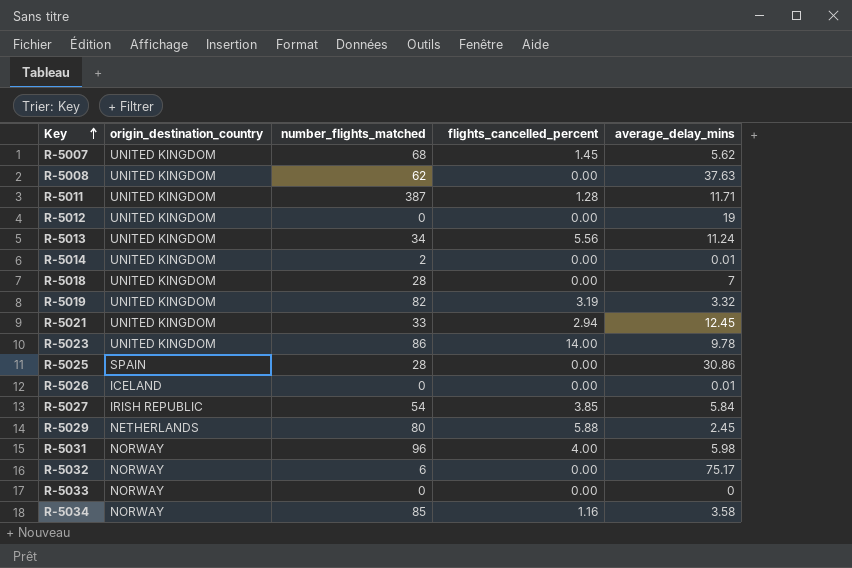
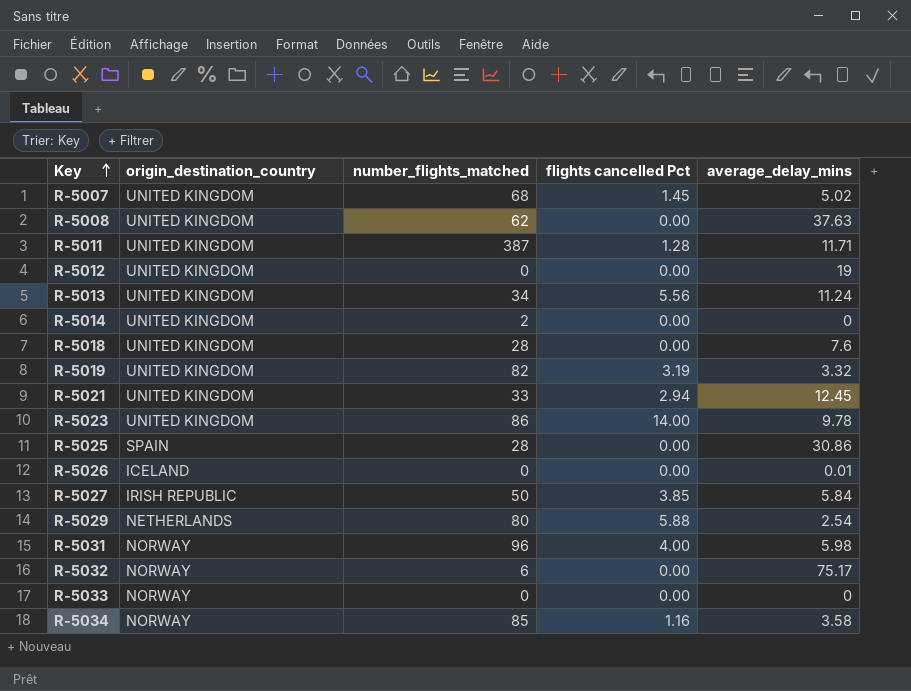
column name: flights_cancelled_percent -> flights cancelled Pct
R-5007 | average_delay_mins: 5.62 -> 5.02
R-5014 | average_delay_mins: 0.01 -> 0
R-5018 | average_delay_mins: 7 -> 7.6
R-5027 | number_flights_matched: 54 -> 50
R-5029 | average_delay_mins: 2.45 -> 2.54

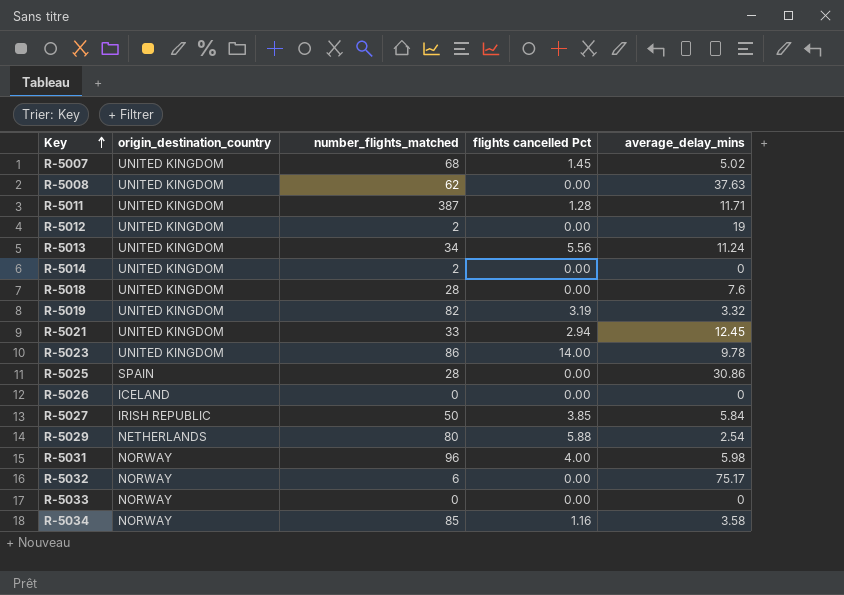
R-5012 | number_flights_matched: 0 -> 2
R-5026 | average_delay_mins: 0.01 -> 0

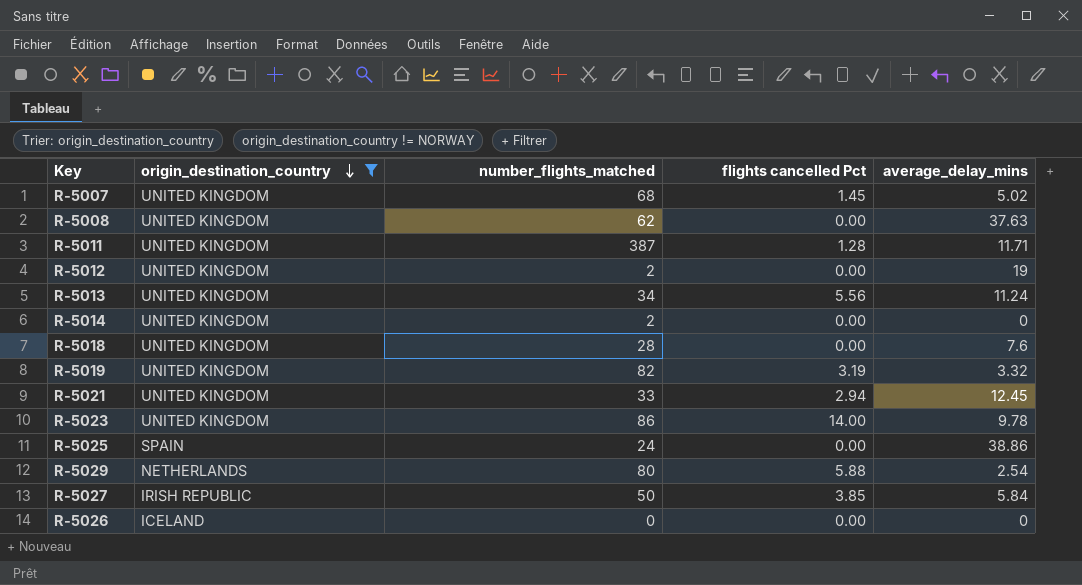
filter: none -> origin_destination_country != NORWAY
row order: Key ascending -> origin_destination_country descending
R-5025 | number_flights_matched: 28 -> 24
R-5025 | average_delay_mins: 30.86 -> 38.86

